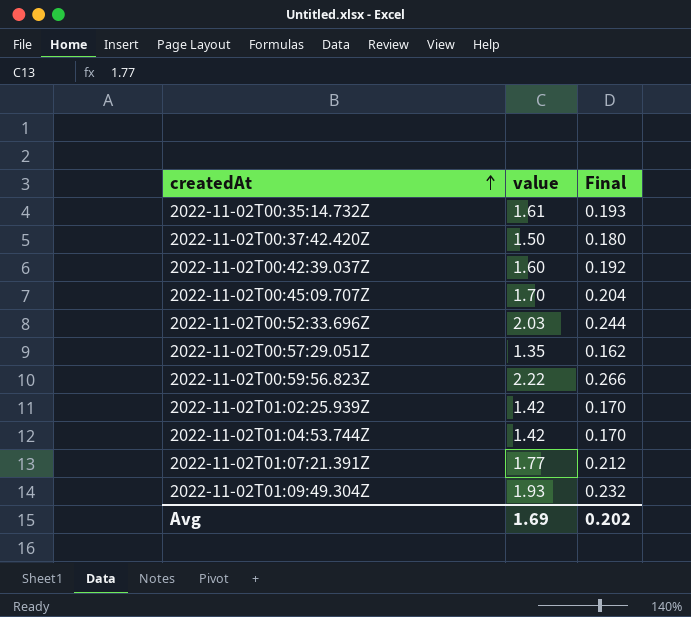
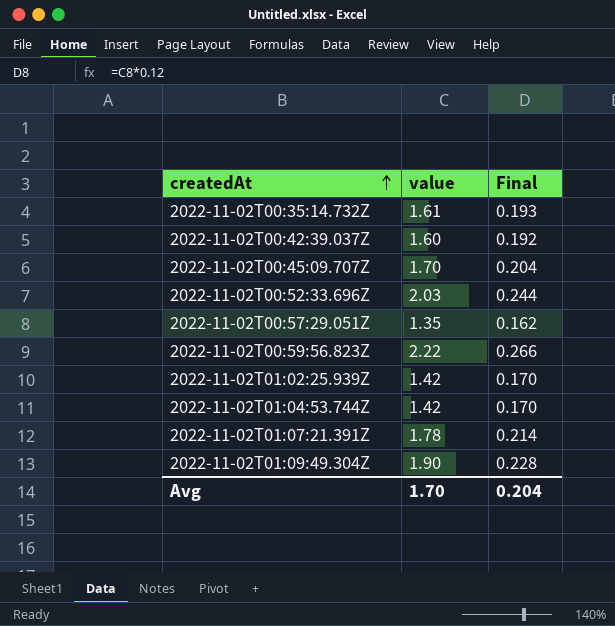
row 2022-11-02T00:37:42.420Z: 1.50 | 0.180 -> none
2022-11-02T01:07:21.391Z | value: 1.77 -> 1.78
2022-11-02T01:07:21.391Z | Final: 0.212 -> 0.214
2022-11-02T01:09:49.304Z | value: 1.93 -> 1.90
2022-11-02T01:09:49.304Z | Final: 0.232 -> 0.228
Avg | value: 1.69 -> 1.70
Avg | Final: 0.202 -> 0.204

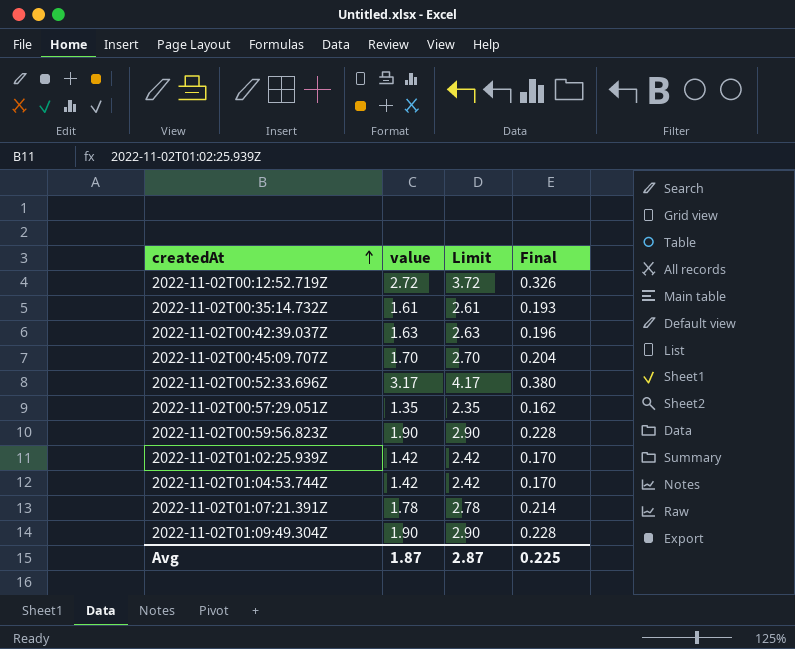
column Limit | formula: none -> [value] + 1
row 2022-11-02T00:12:52.719Z: none -> 2.72 | 3.72 | 0.326
2022-11-02T00:42:39.037Z | value: 1.60 -> 1.63
2022-11-02T00:42:39.037Z | Final: 0.192 -> 0.196
2022-11-02T00:52:33.696Z | value: 2.03 -> 3.17
2022-11-02T00:52:33.696Z | Final: 0.244 -> 0.380
2022-11-02T00:59:56.823Z | value: 2.22 -> 1.90
2022-11-02T00:59:56.823Z | Final: 0.266 -> 0.228
Avg | value: 1.70 -> 1.87
Avg | Final: 0.204 -> 0.225

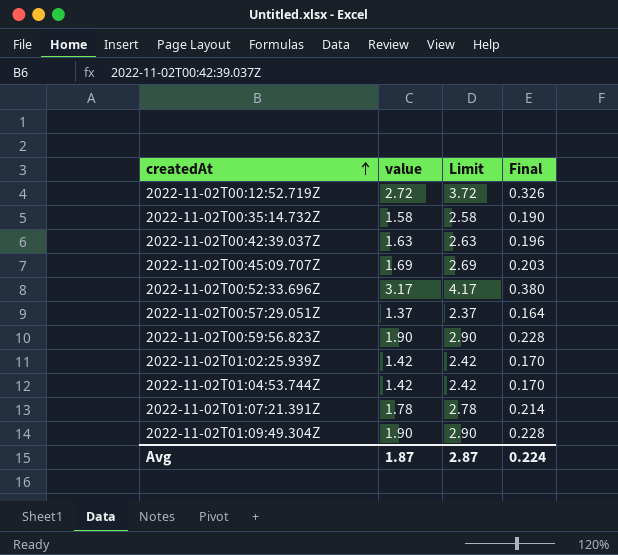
2022-11-02T00:35:14.732Z | value: 1.61 -> 1.58
2022-11-02T00:35:14.732Z | Limit: 2.61 -> 2.58
2022-11-02T00:35:14.732Z | Final: 0.193 -> 0.190
2022-11-02T00:45:09.707Z | value: 1.70 -> 1.69
2022-11-02T00:45:09.707Z | Limit: 2.70 -> 2.69
2022-11-02T00:45:09.707Z | Final: 0.204 -> 0.203
2022-11-02T00:57:29.051Z | value: 1.35 -> 1.37
2022-11-02T00:57:29.051Z | Limit: 2.35 -> 2.37
2022-11-02T00:57:29.051Z | Final: 0.162 -> 0.164
Avg | Final: 0.225 -> 0.224

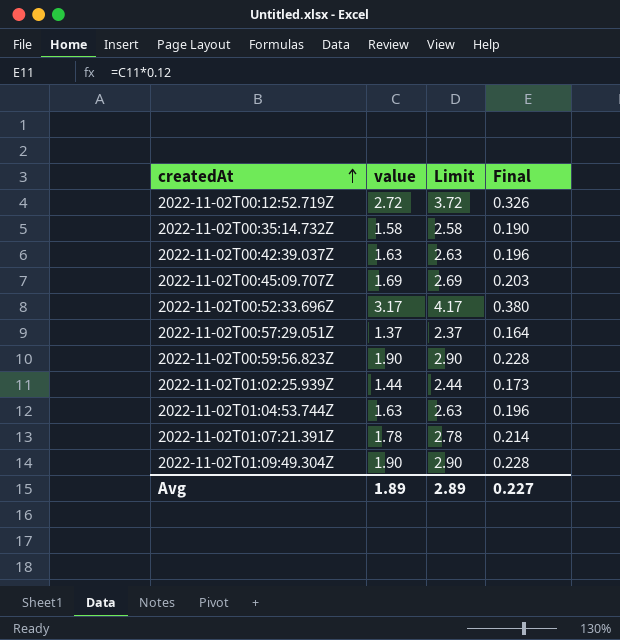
2022-11-02T01:02:25.939Z | value: 1.42 -> 1.44
2022-11-02T01:02:25.939Z | Limit: 2.42 -> 2.44
2022-11-02T01:02:25.939Z | Final: 0.170 -> 0.173
2022-11-02T01:04:53.744Z | value: 1.42 -> 1.63
2022-11-02T01:04:53.744Z | Limit: 2.42 -> 2.63
2022-11-02T01:04:53.744Z | Final: 0.170 -> 0.196
Avg | value: 1.87 -> 1.89
Avg | Limit: 2.87 -> 2.89
Avg | Final: 0.224 -> 0.227

